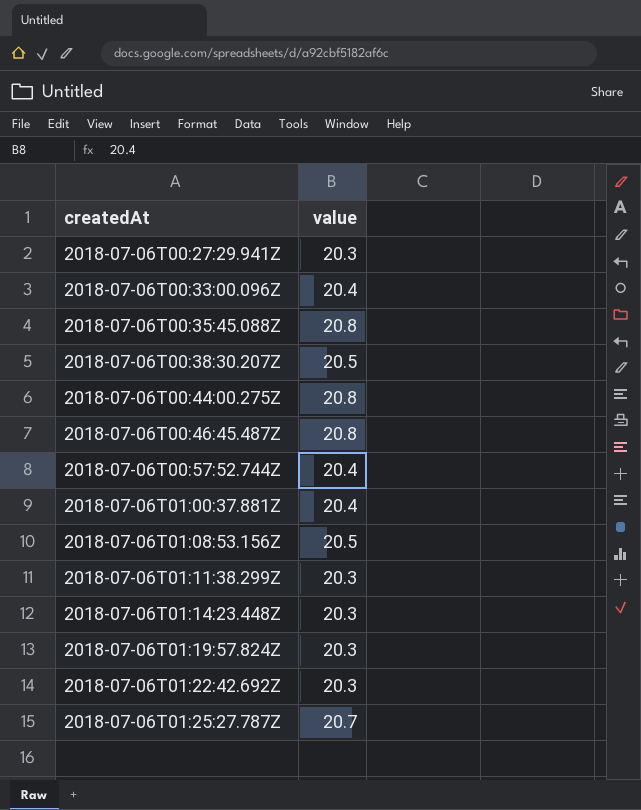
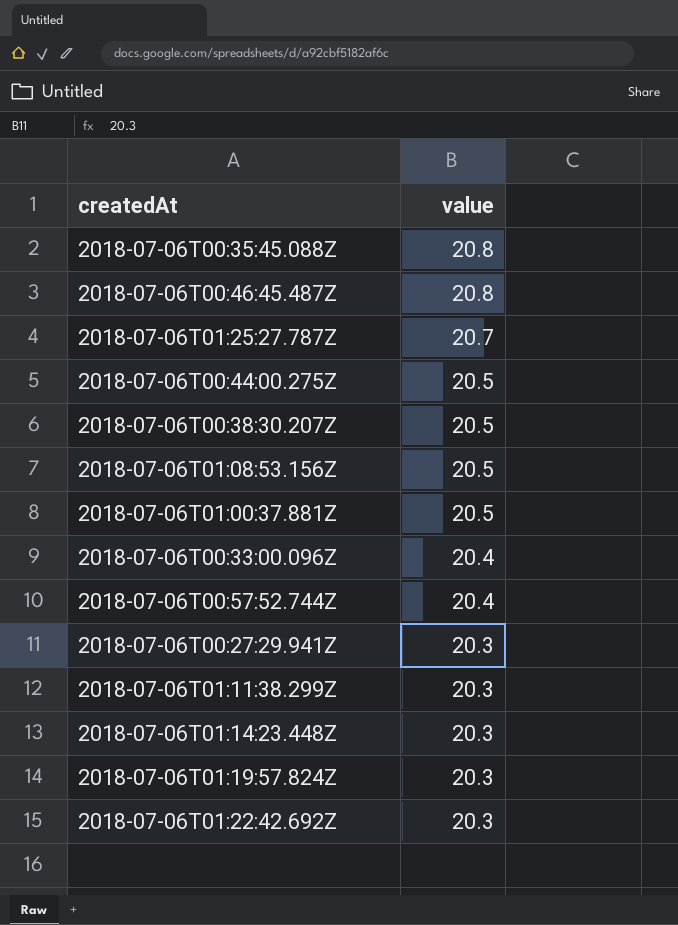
row order: createdAt ascending -> value descending
2018-07-06T00:44:00.275Z | value: 20.8 -> 20.5
2018-07-06T01:00:37.881Z | value: 20.4 -> 20.5

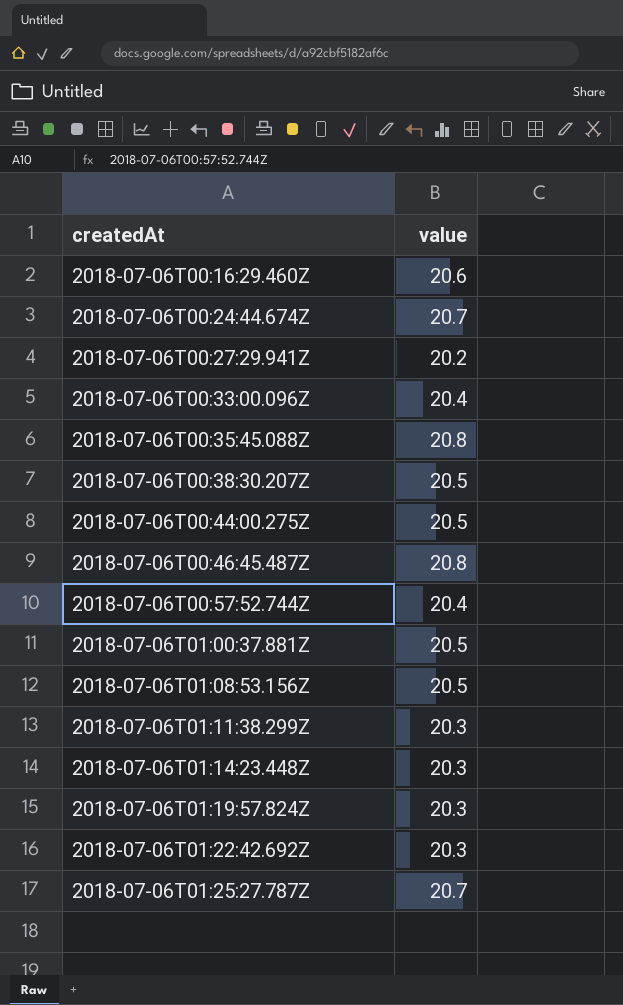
row order: value descending -> createdAt ascending
row 2018-07-06T00:16:29.460Z: none -> 20.6
row 2018-07-06T00:24:44.674Z: none -> 20.7
2018-07-06T00:27:29.941Z | value: 20.3 -> 20.2

